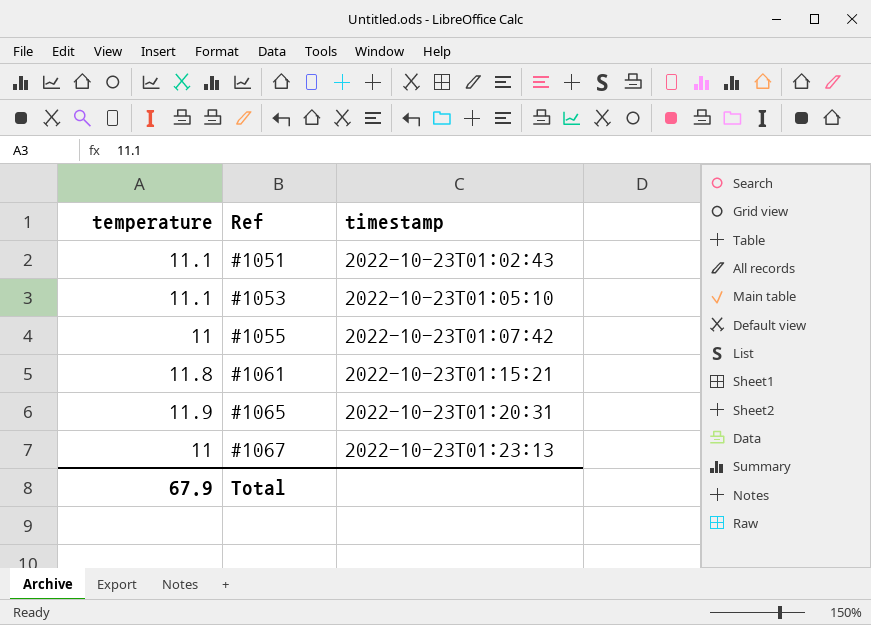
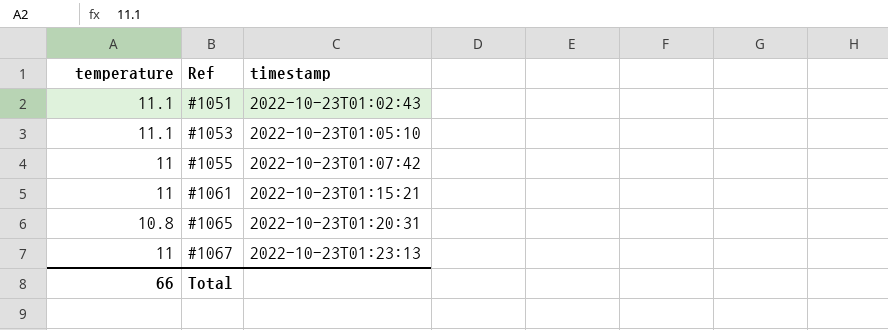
#1061 | temperature: 11.8 -> 11
#1065 | temperature: 11.9 -> 10.8
Total | temperature: 67.9 -> 66

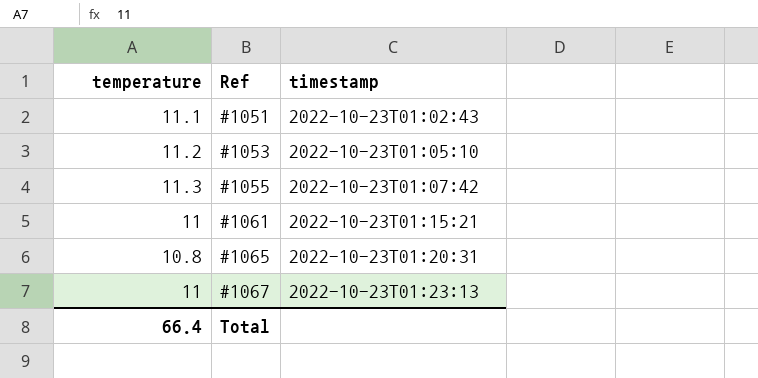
#1053 | temperature: 11.1 -> 11.2
#1055 | temperature: 11 -> 11.3
Total | temperature: 66 -> 66.4

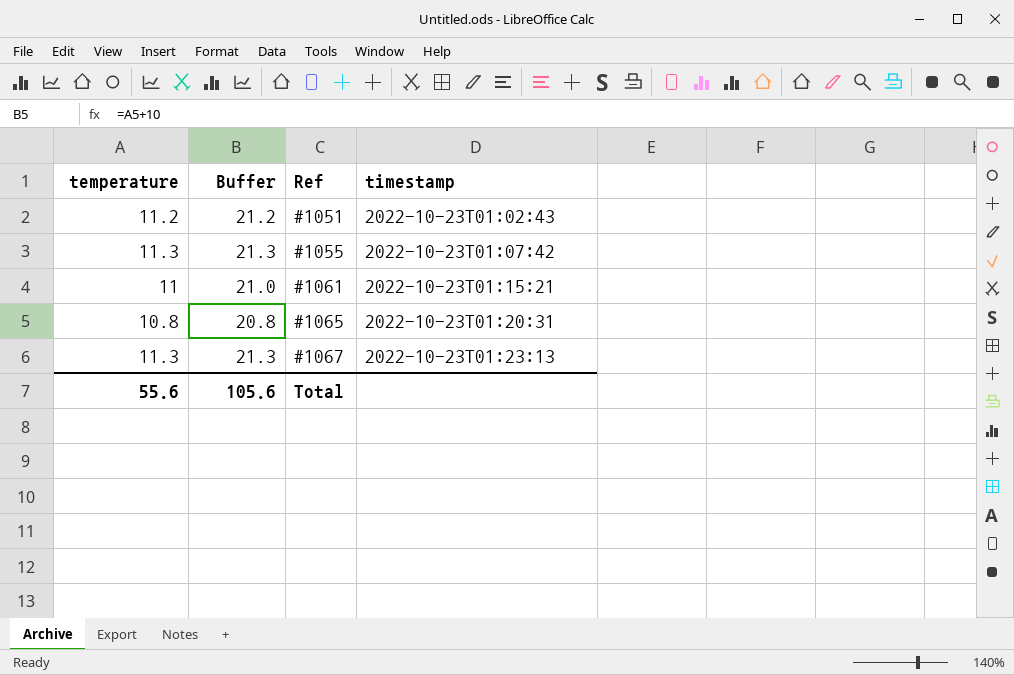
column Buffer | formula: none -> [temperature] + 10
row #1053: 11.2 | 2022-10-23T01:05:10 -> none
#1051 | temperature: 11.1 -> 11.2
#1067 | temperature: 11 -> 11.3
Total | temperature: 66.4 -> 55.6

